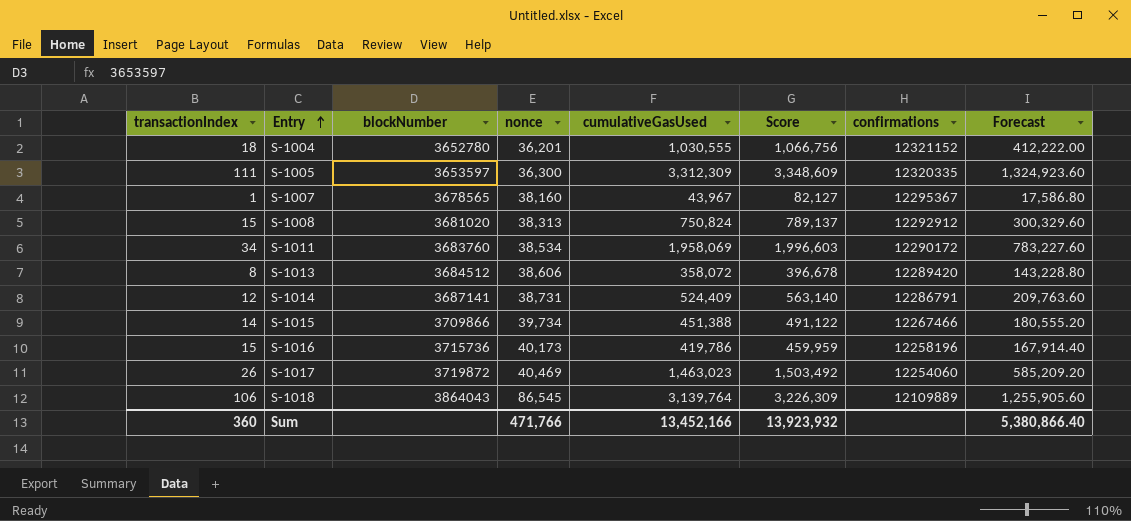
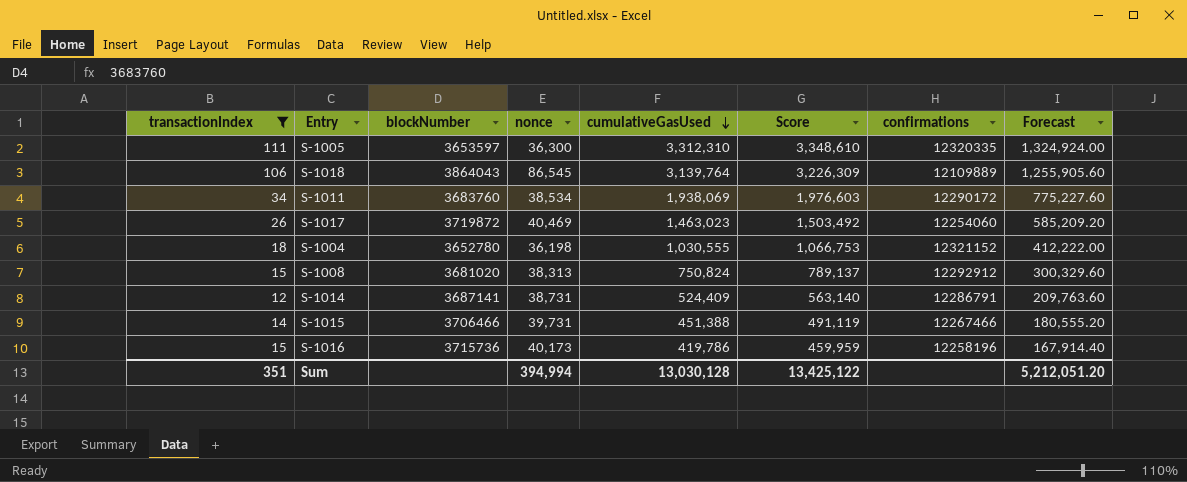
filter: none -> transactionIndex >= 12
row order: Entry ascending -> cumulativeGasUsed descending
S-1005 | cumulativeGasUsed: 3,312,309 -> 3,312,310
S-1005 | Score: 3,348,609 -> 3,348,610
S-1005 | Forecast: 1,324,923.60 -> 1,324,924.00
S-1011 | cumulativeGasUsed: 1,958,069 -> 1,938,069
S-1011 | Score: 1,996,603 -> 1,976,603
S-1011 | Forecast: 783,227.60 -> 775,227.60
S-1004 | nonce: 36,201 -> 36,198
S-1004 | Score: 1,066,756 -> 1,066,753
S-1015 | blockNumber: 3709866 -> 3706466
S-1015 | nonce: 39,734 -> 39,731
S-1015 | Score: 491,122 -> 491,119
Sum | transactionIndex: 360 -> 351
Sum | nonce: 471,766 -> 394,994
Sum | cumulativeGasUsed: 13,452,166 -> 13,030,128
Sum | Score: 13,923,932 -> 13,425,122
Sum | Forecast: 5,380,866.40 -> 5,212,051.20

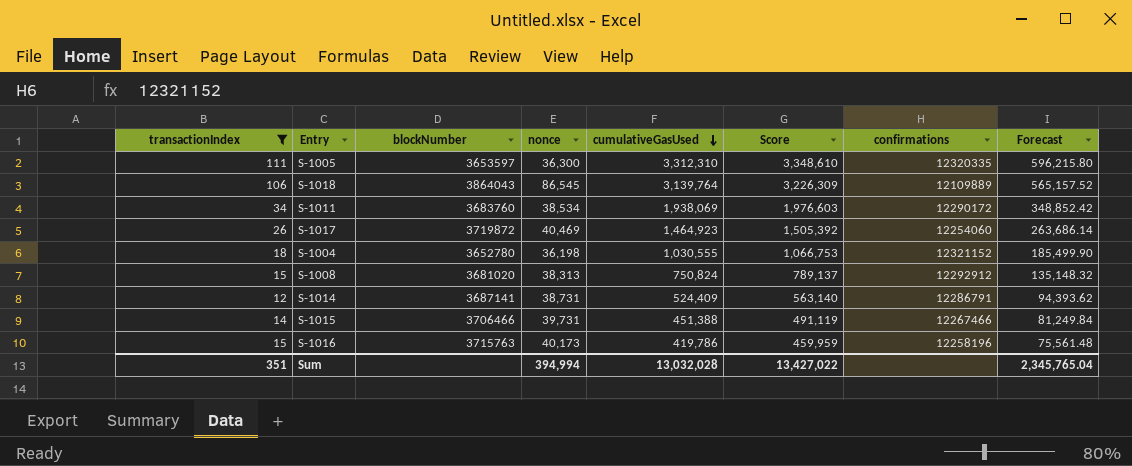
column Forecast | formula: [cumulativeGasUsed] * 0.4 -> [cumulativeGasUsed] * 0.18
S-1017 | cumulativeGasUsed: 1,463,023 -> 1,464,923
S-1017 | Score: 1,503,492 -> 1,505,392
S-1016 | blockNumber: 3715736 -> 3715763
Sum | cumulativeGasUsed: 13,030,128 -> 13,032,028
Sum | Score: 13,425,122 -> 13,427,022
Sum | Forecast: 5,212,051.20 -> 2,345,765.04

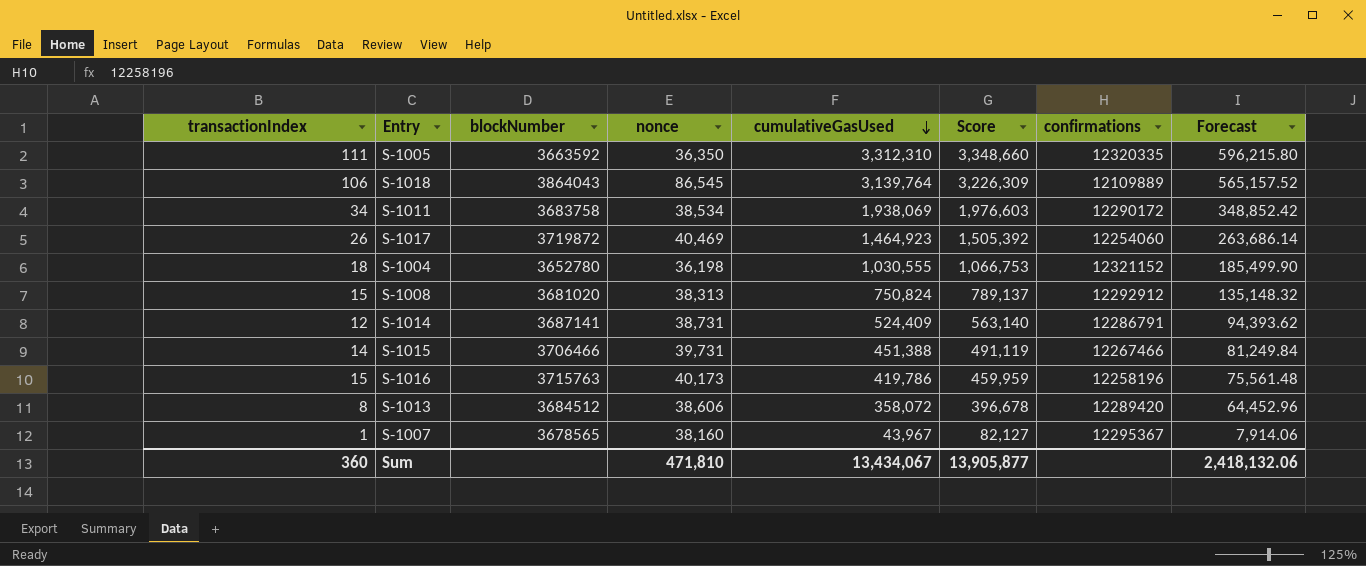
filter: transactionIndex >= 12 -> none
S-1005 | blockNumber: 3653597 -> 3663592
S-1005 | nonce: 36,300 -> 36,350
S-1005 | Score: 3,348,610 -> 3,348,660
S-1011 | blockNumber: 3683760 -> 3683758
Sum | transactionIndex: 351 -> 360
Sum | nonce: 394,994 -> 471,810
Sum | cumulativeGasUsed: 13,032,028 -> 13,434,067
Sum | Score: 13,427,022 -> 13,905,877
Sum | Forecast: 2,345,765.04 -> 2,418,132.06

